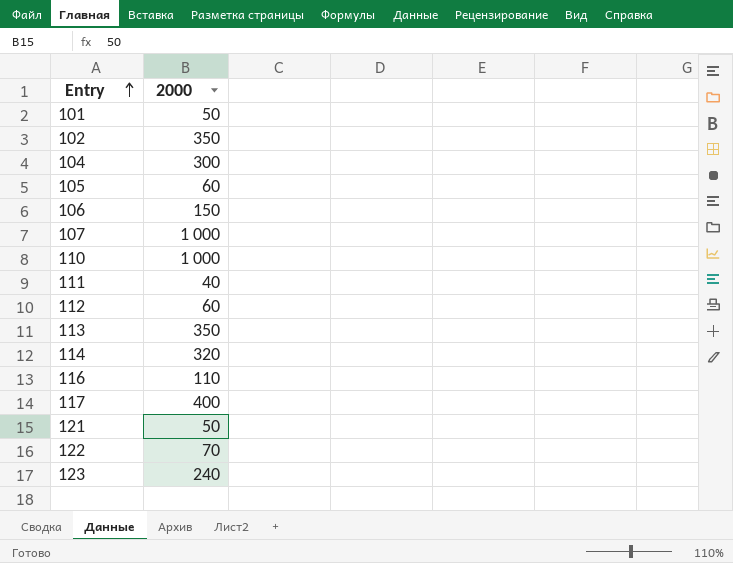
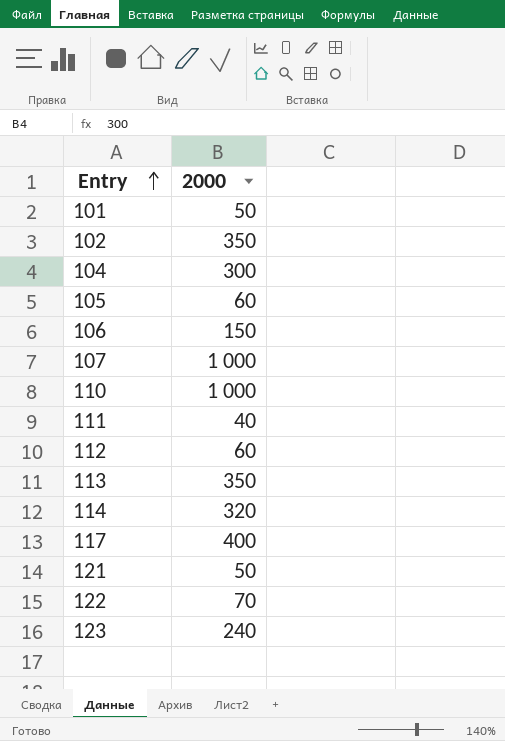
row 116: 110 -> none

